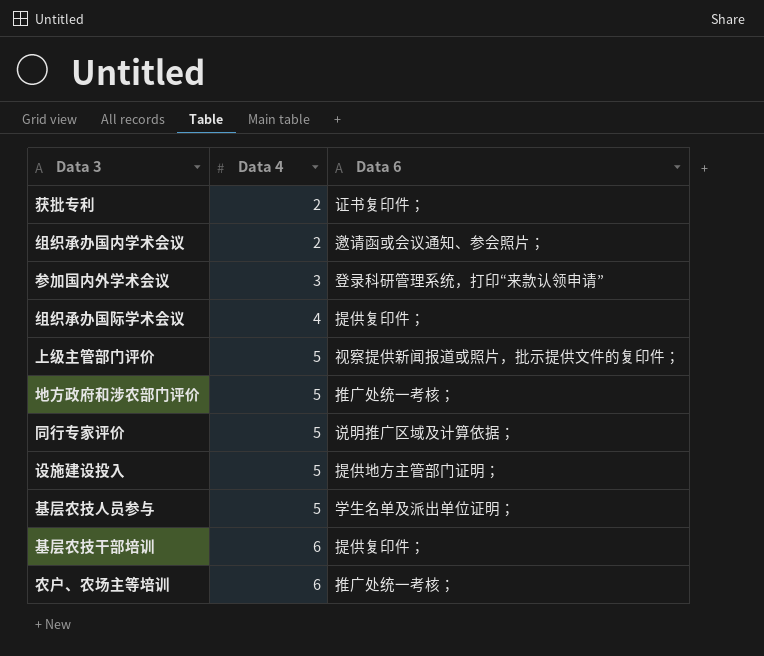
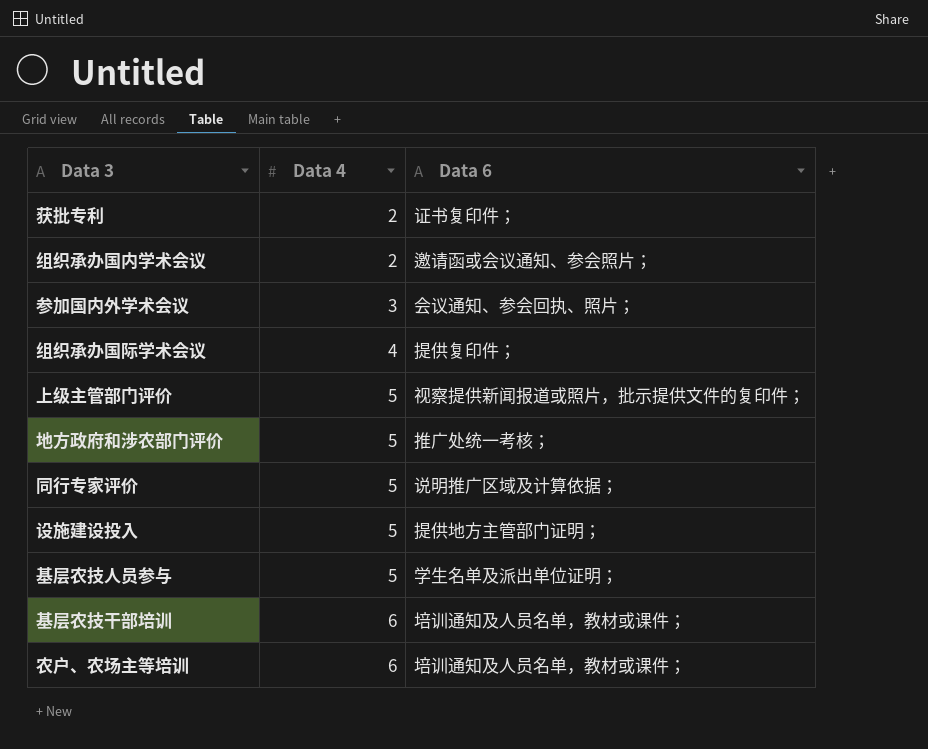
参加国内外学术会议 | Data 6: 登录科研管理系统，打印“来款认领申请” -> 会议通知、参会回执、照片；
基层农技干部培训 | Data 6: 提供复印件； -> 培训通知及人员名单，教材或课件；
农户、农场主等培训 | Data 6: 推广处统一考核； -> 培训通知及人员名单，教材或课件；

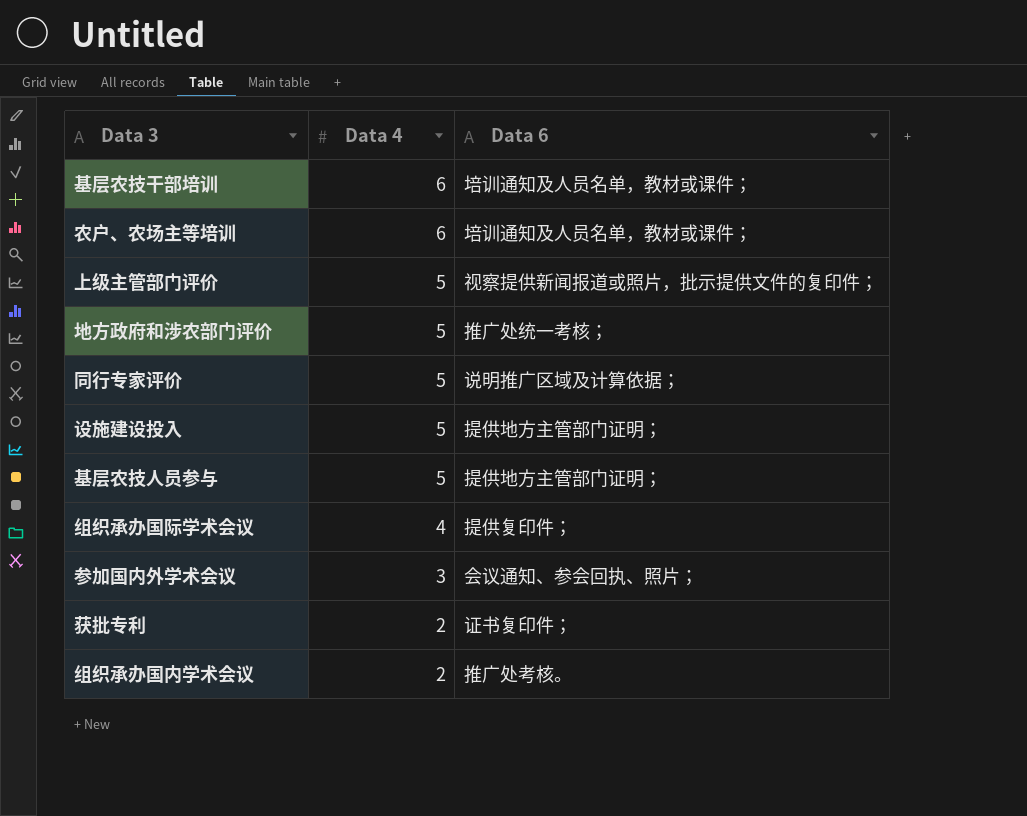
row order: Data 4 ascending -> Data 4 descending
基层农技人员参与 | Data 6: 学生名单及派出单位证明； -> 提供地方主管部门证明；
组织承办国内学术会议 | Data 6: 邀请函或会议通知、参会照片； -> 推广处考核。

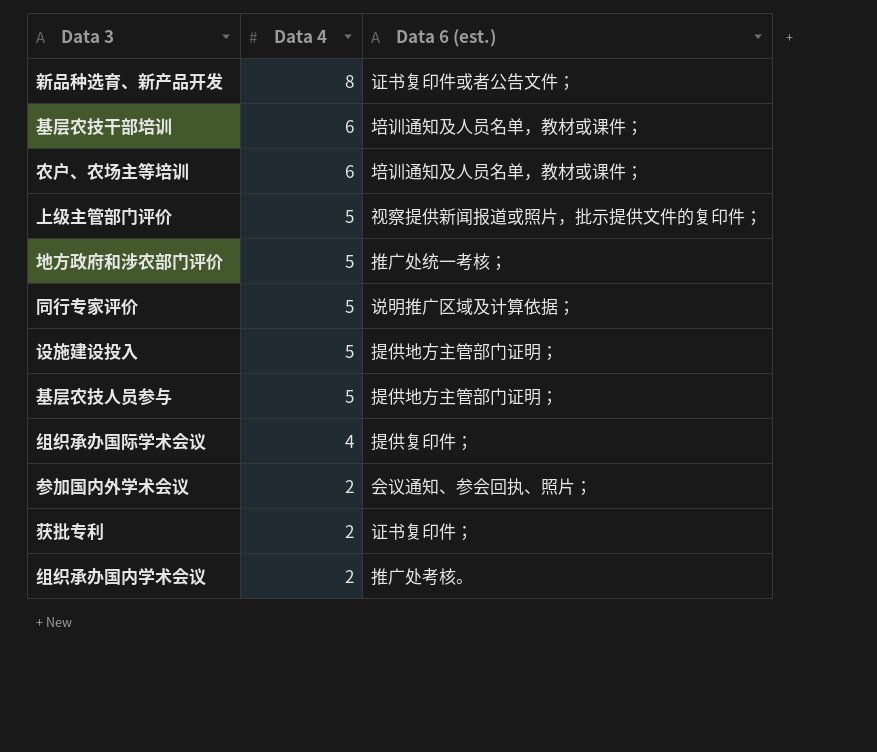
column name: Data 6 -> Data 6 (est.)
row 新品种选育、新产品开发: none -> 8 | 证书复印件或者公告文件；
参加国内外学术会议 | Data 4: 3 -> 2

